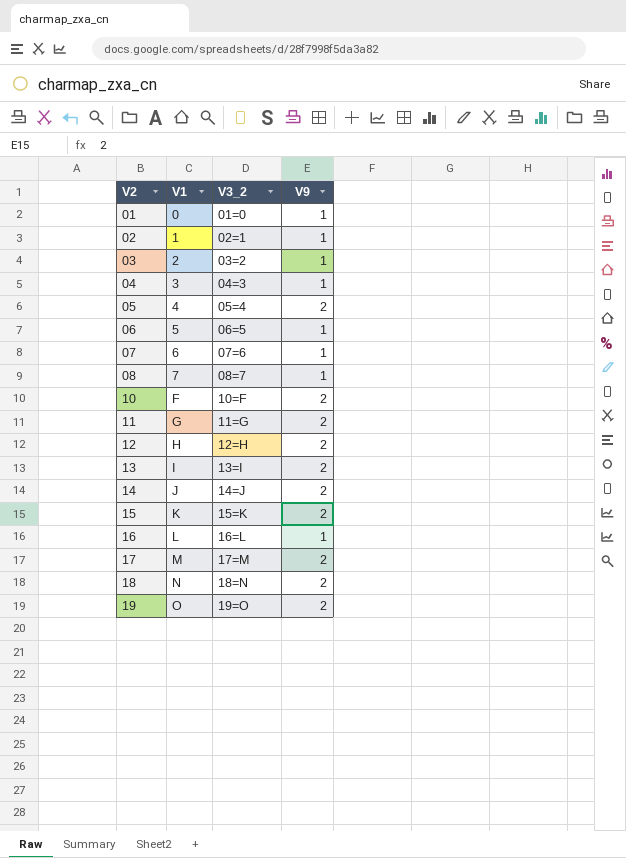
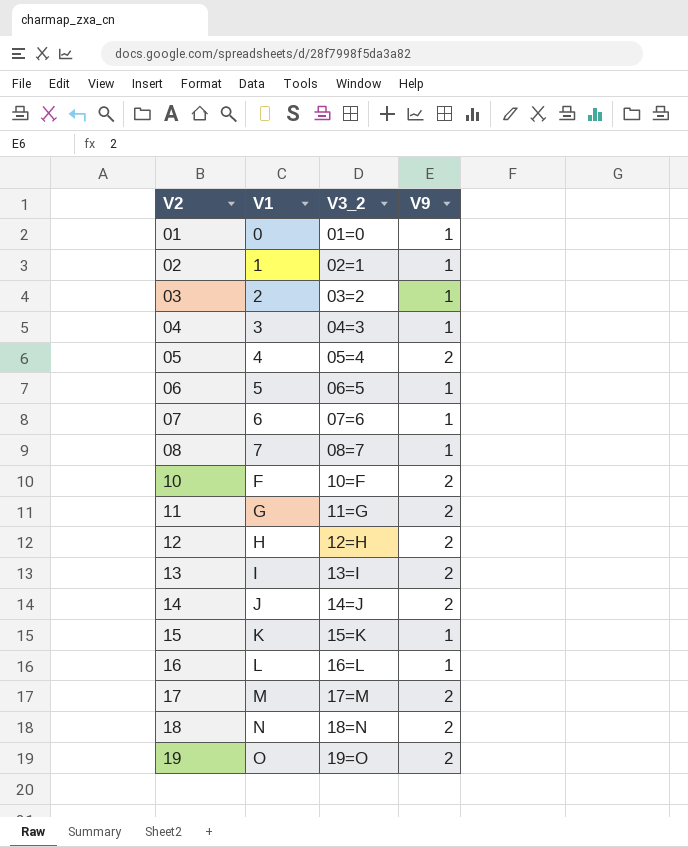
15 | V9: 2 -> 1

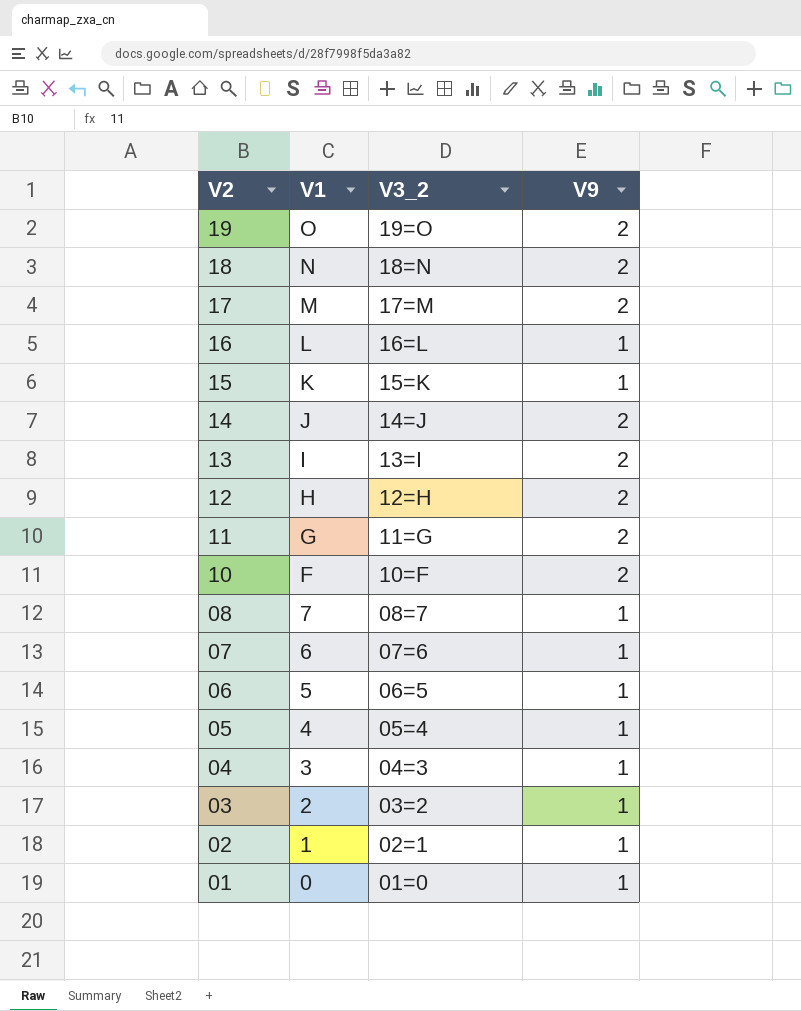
row order: V2 ascending -> V2 descending
05 | V9: 2 -> 1

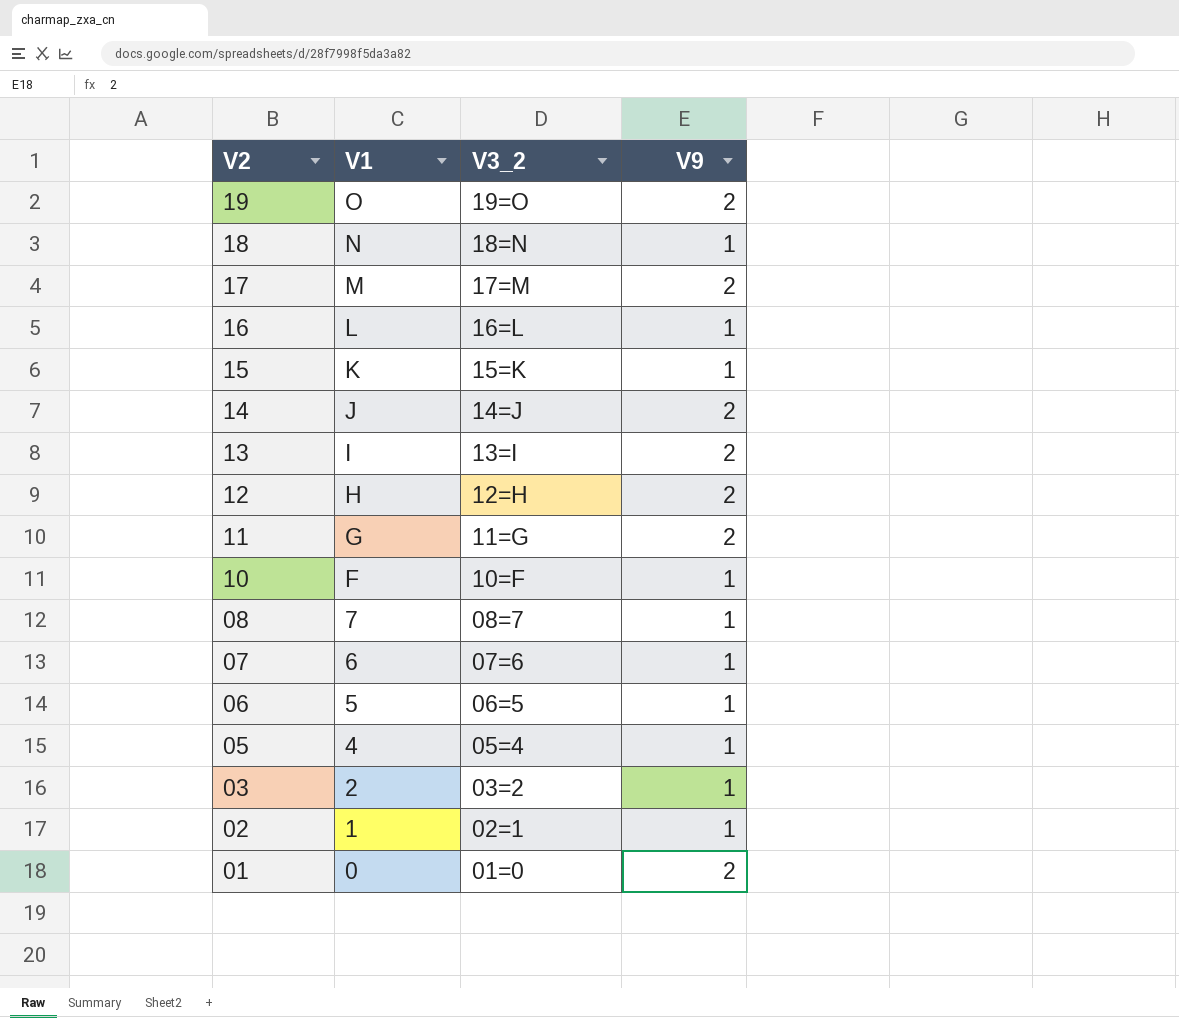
row 04: 3 | 04=3 | 1 -> none
18 | V9: 2 -> 1
10 | V9: 2 -> 1
01 | V9: 1 -> 2

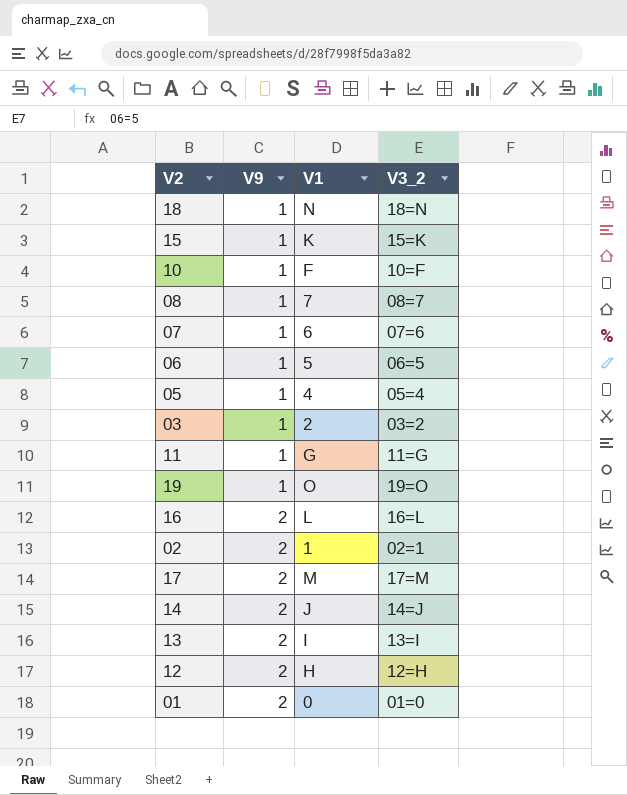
row order: V2 descending -> V9 ascending
column V9 | position: 4 -> 2
11 | V9: 2 -> 1
19 | V9: 2 -> 1
16 | V9: 1 -> 2
02 | V9: 1 -> 2

